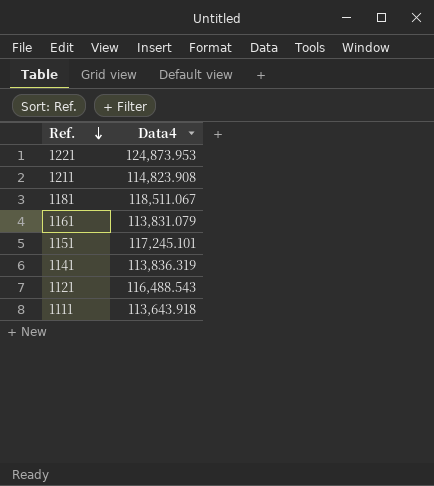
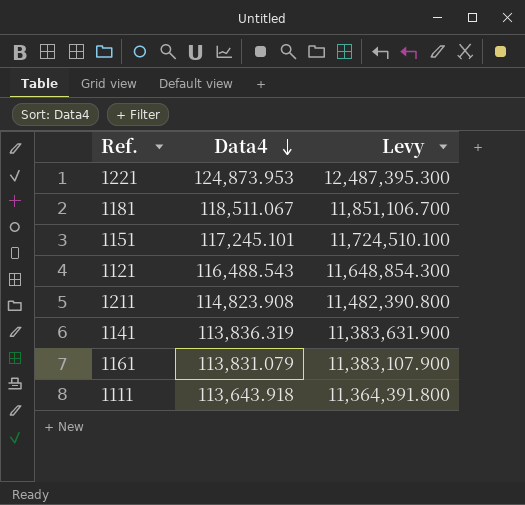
row order: Ref. descending -> Data4 descending
column Levy | formula: none -> [Data4] * 100

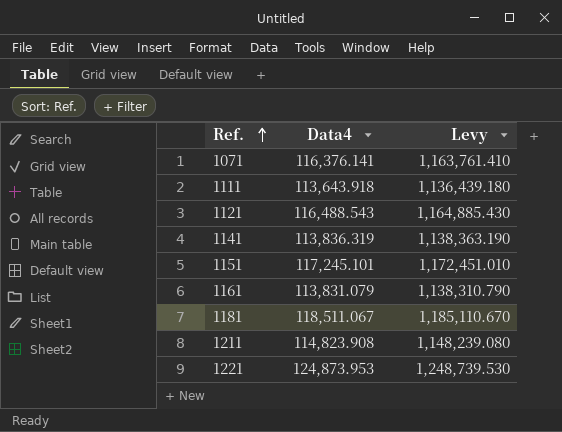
row order: Data4 descending -> Ref. ascending
column Levy | formula: [Data4] * 100 -> [Data4] * 10
row 1071: none -> 116,376.141 | 1,163,761.410

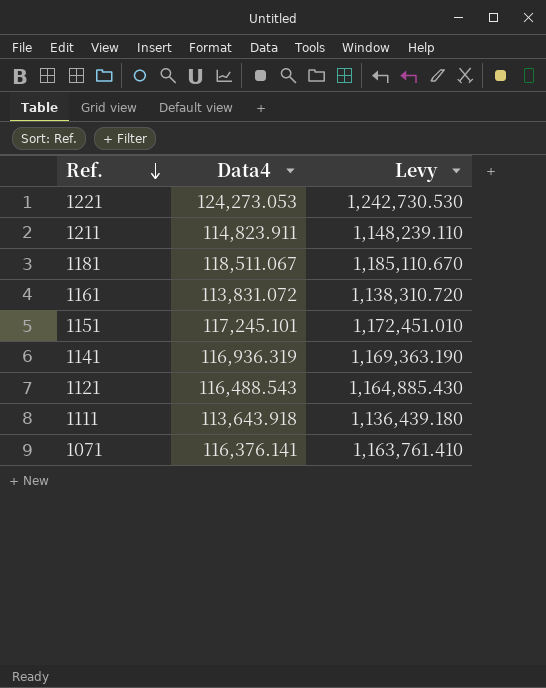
row order: Ref. ascending -> Ref. descending
1221 | Data4: 124,873.953 -> 124,273.053
1221 | Levy: 1,248,739.530 -> 1,242,730.530
1211 | Data4: 114,823.908 -> 114,823.911
1211 | Levy: 1,148,239.080 -> 1,148,239.110
1161 | Data4: 113,831.079 -> 113,831.072
1161 | Levy: 1,138,310.790 -> 1,138,310.720
1141 | Data4: 113,836.319 -> 116,936.319
1141 | Levy: 1,138,363.190 -> 1,169,363.190

